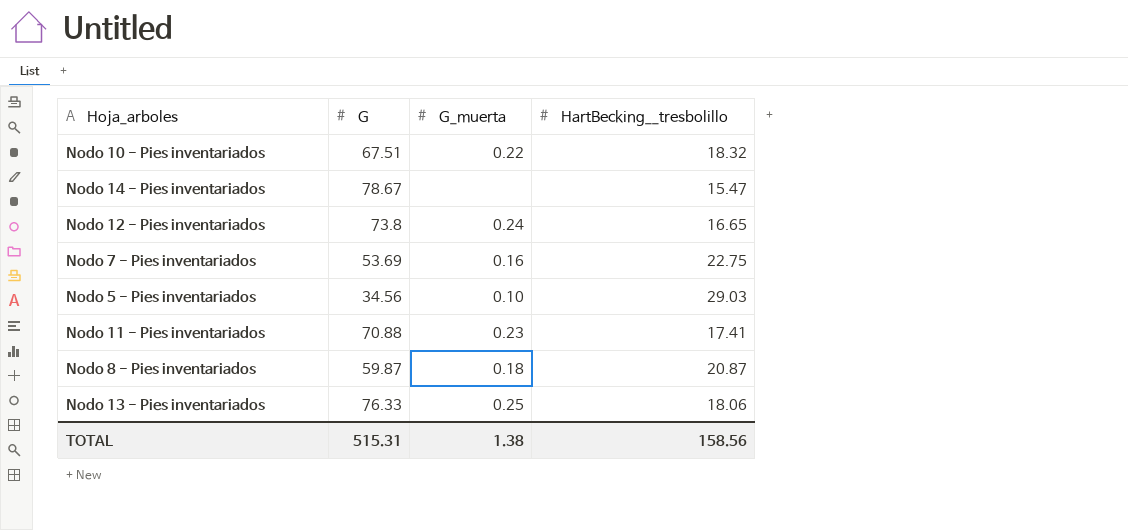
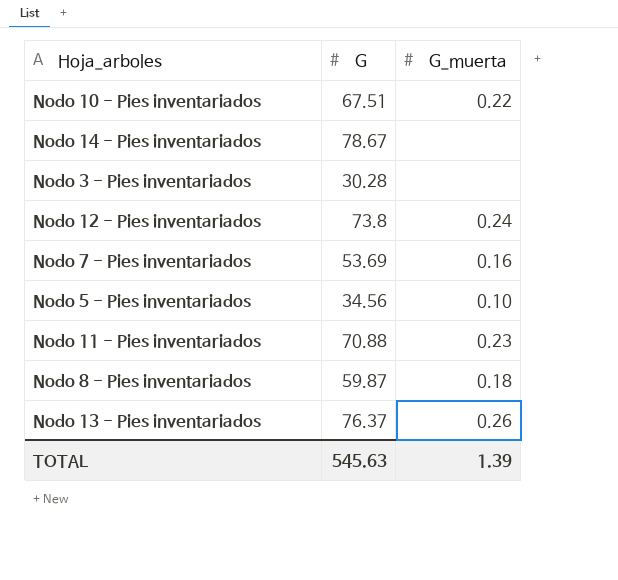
column HartBecking__tresbolillo | position: 4 -> none
row Nodo 3 - Pies inventariados: none -> 30.28 | none
Nodo 13 - Pies inventariados | G: 76.33 -> 76.37
Nodo 13 - Pies inventariados | G_muerta: 0.25 -> 0.26
TOTAL | G: 515.31 -> 545.63
TOTAL | G_muerta: 1.38 -> 1.39

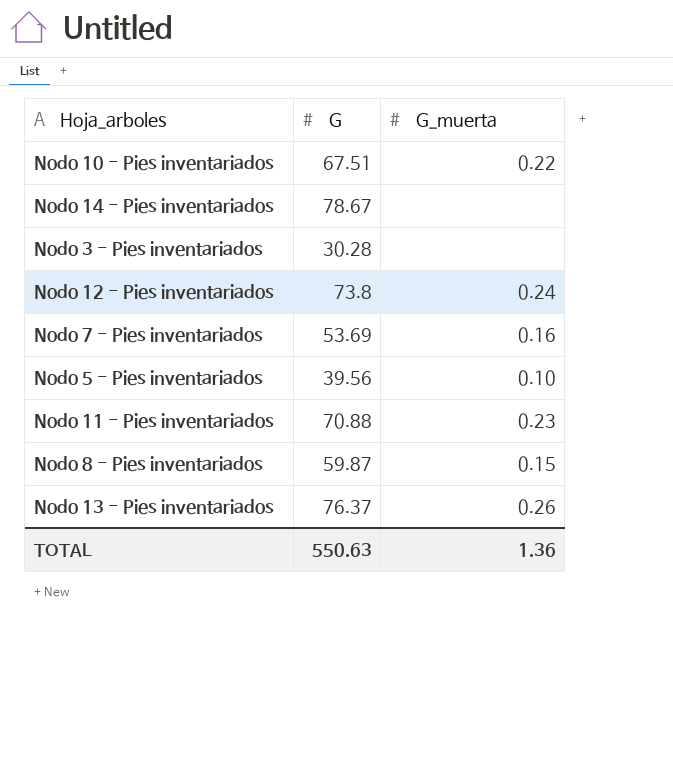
Nodo 5 - Pies inventariados | G: 34.56 -> 39.56
Nodo 8 - Pies inventariados | G_muerta: 0.18 -> 0.15
TOTAL | G: 545.63 -> 550.63
TOTAL | G_muerta: 1.39 -> 1.36

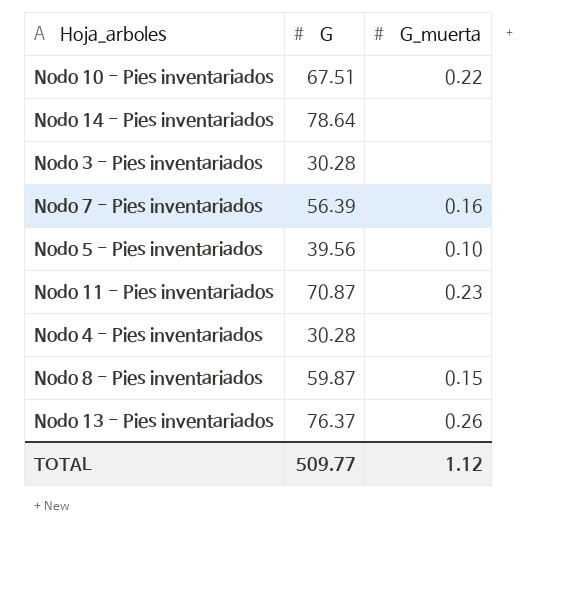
row Nodo 12 - Pies inventariados: 73.8 | 0.24 -> none
Nodo 14 - Pies inventariados | G: 78.67 -> 78.64
Nodo 7 - Pies inventariados | G: 53.69 -> 56.39
Nodo 11 - Pies inventariados | G: 70.88 -> 70.87
row Nodo 4 - Pies inventariados: none -> 30.28 | none
TOTAL | G: 550.63 -> 509.77
TOTAL | G_muerta: 1.36 -> 1.12

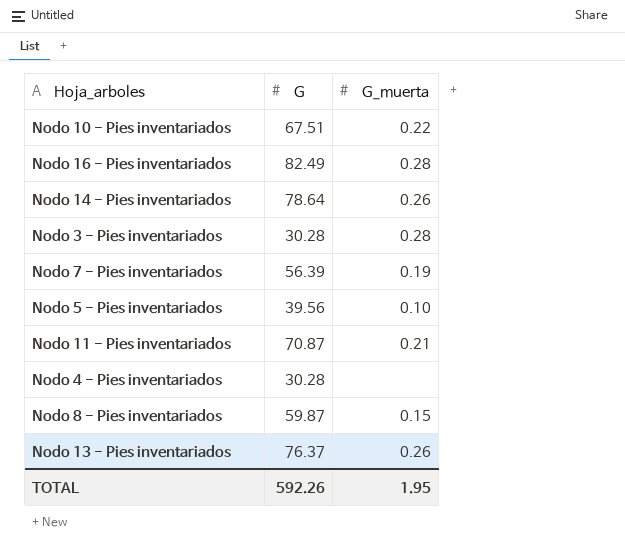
row Nodo 16 - Pies inventariados: none -> 82.49 | 0.28
Nodo 14 - Pies inventariados | G_muerta: none -> 0.26
Nodo 3 - Pies inventariados | G_muerta: none -> 0.28
Nodo 7 - Pies inventariados | G_muerta: 0.16 -> 0.19
Nodo 11 - Pies inventariados | G_muerta: 0.23 -> 0.21
TOTAL | G: 509.77 -> 592.26
TOTAL | G_muerta: 1.12 -> 1.95

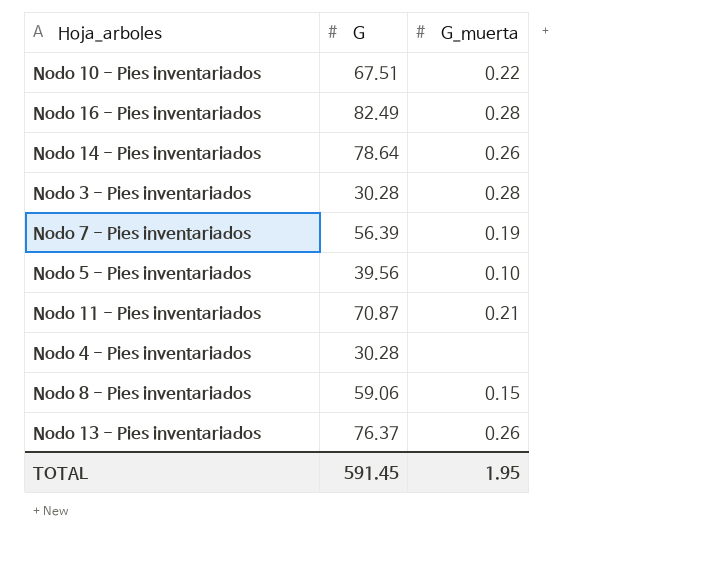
Nodo 8 - Pies inventariados | G: 59.87 -> 59.06
TOTAL | G: 592.26 -> 591.45

